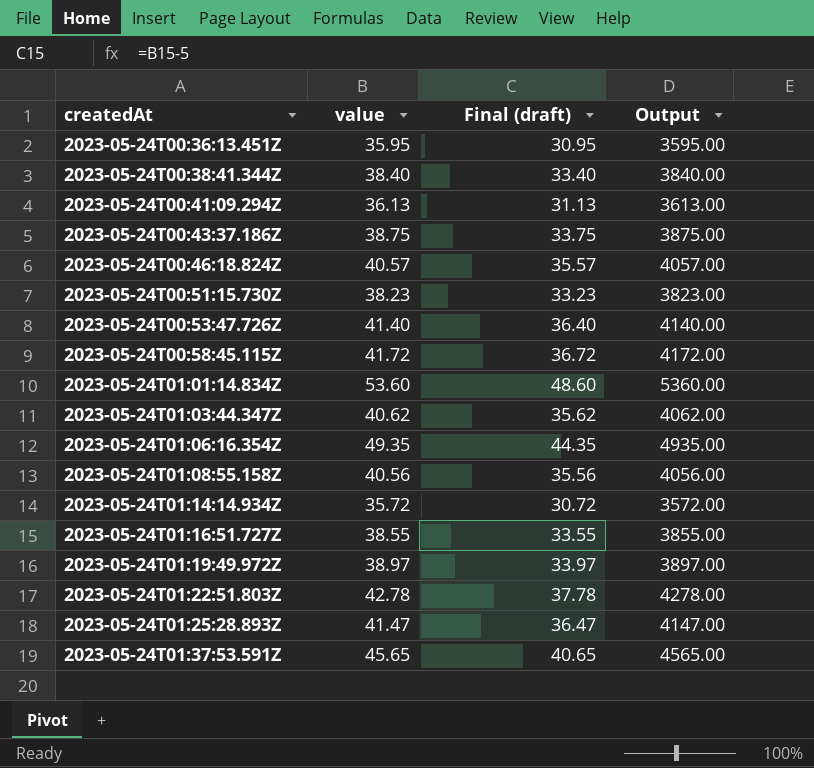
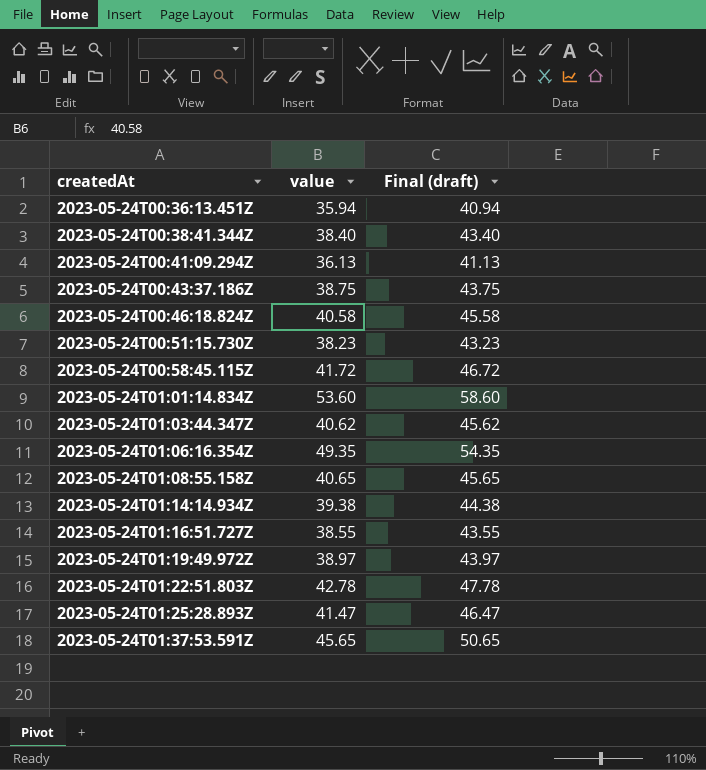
column Output | formula: [value] * 100 -> none
column Final (draft) | formula: [value] - 5 -> [value] + 5
row 2023-05-24T00:53:47.726Z: 41.40 | 36.40 | 4140.00 -> none
2023-05-24T00:36:13.451Z | value: 35.95 -> 35.94
2023-05-24T00:46:18.824Z | value: 40.57 -> 40.58
2023-05-24T01:08:55.158Z | value: 40.56 -> 40.65
2023-05-24T01:14:14.934Z | value: 35.72 -> 39.38

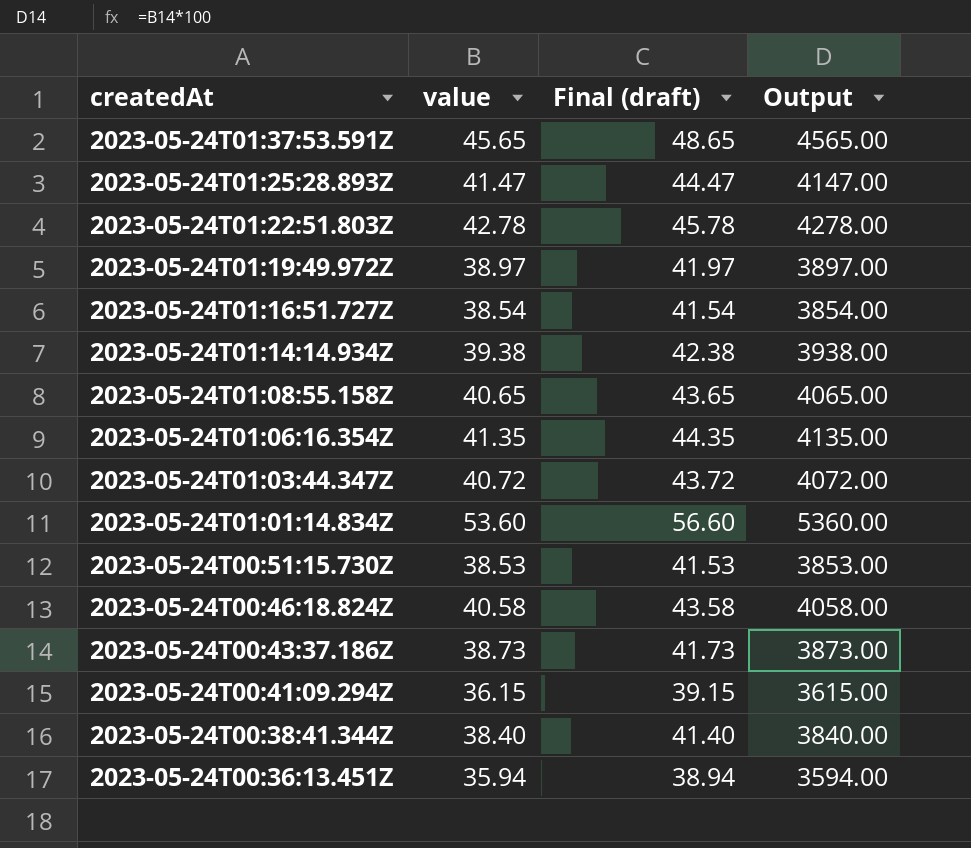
row order: createdAt ascending -> createdAt descending
column Final (draft) | formula: [value] + 5 -> [value] + 3
column Output | formula: none -> [value] * 100
row 2023-05-24T00:58:45.115Z: 41.72 | 46.72 -> none
2023-05-24T01:16:51.727Z | value: 38.55 -> 38.54
2023-05-24T01:06:16.354Z | value: 49.35 -> 41.35
2023-05-24T01:03:44.347Z | value: 40.62 -> 40.72
2023-05-24T00:51:15.730Z | value: 38.23 -> 38.53
2023-05-24T00:43:37.186Z | value: 38.75 -> 38.73
2023-05-24T00:41:09.294Z | value: 36.13 -> 36.15

